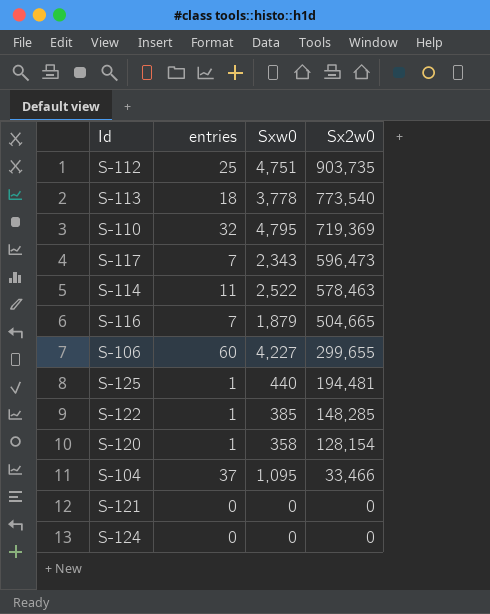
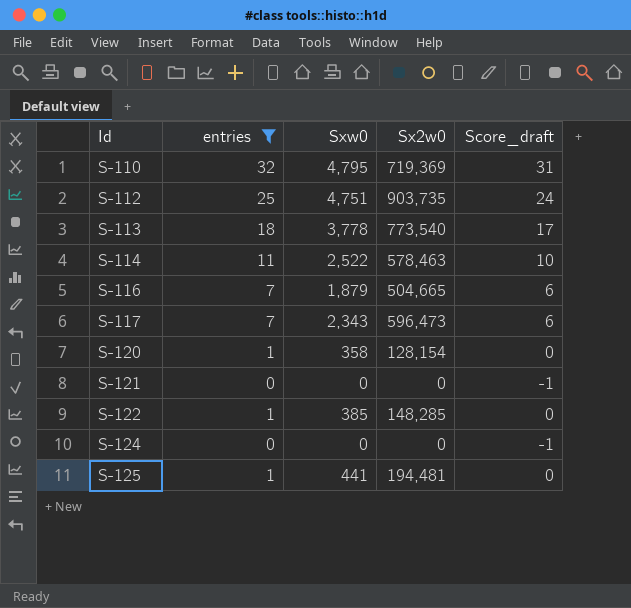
filter: none -> entries <= 32
row order: Sx2w0 descending -> Id ascending
column Score_draft | formula: none -> [entries] - 1
S-125 | Sxw0: 440 -> 441

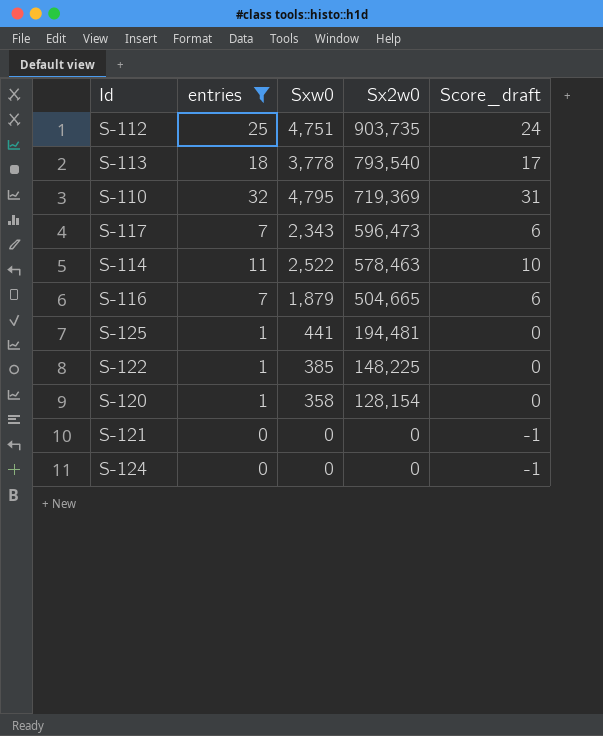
row order: Id ascending -> Sx2w0 descending
S-113 | Sx2w0: 773,540 -> 793,540
S-122 | Sx2w0: 148,285 -> 148,225

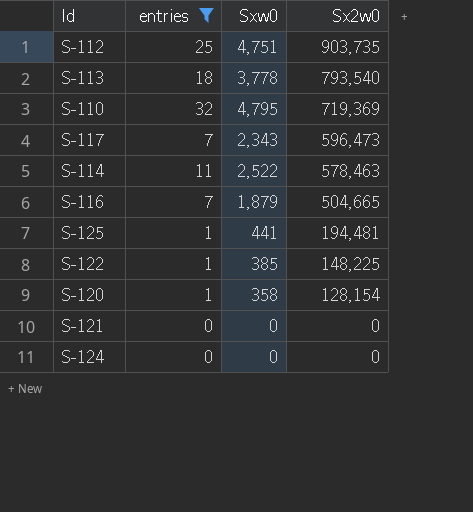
column Score_draft | formula: [entries] - 1 -> none

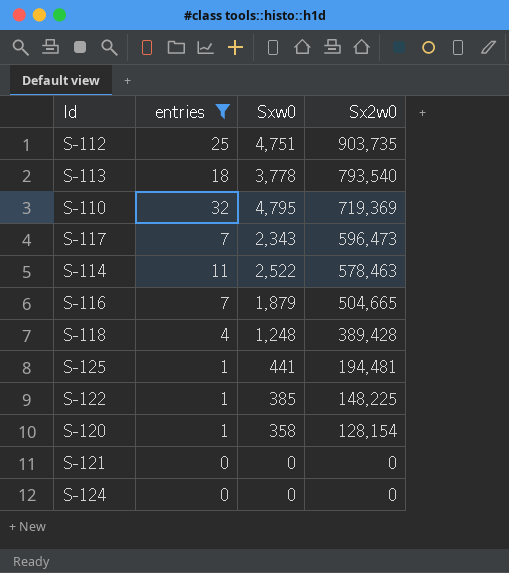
row S-118: none -> 4 | 1,248 | 389,428

